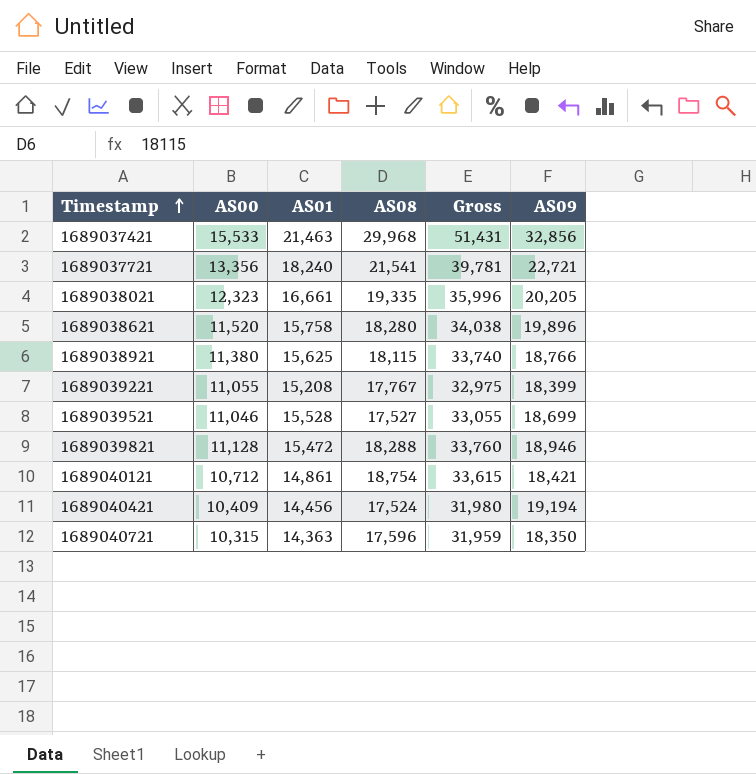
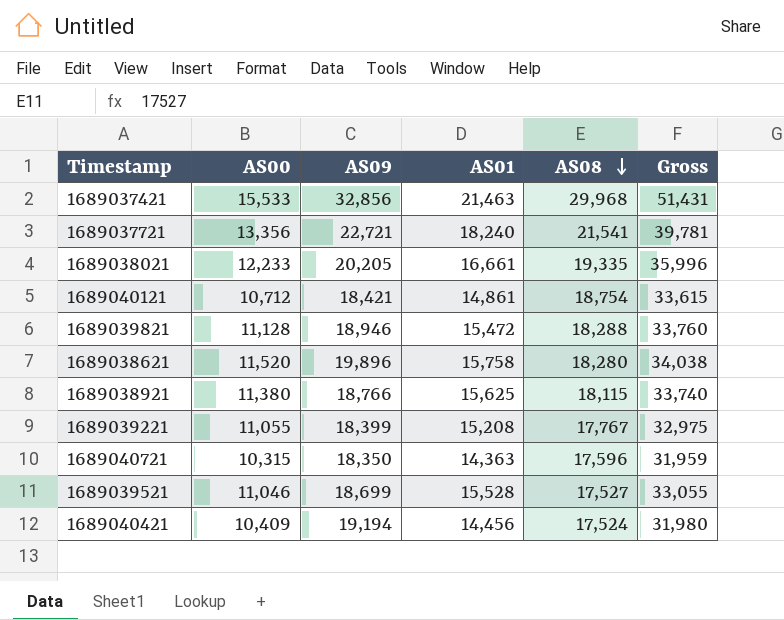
row order: Timestamp ascending -> AS08 descending
column AS09 | position: 6 -> 3
1689038021 | AS00: 12,323 -> 12,233

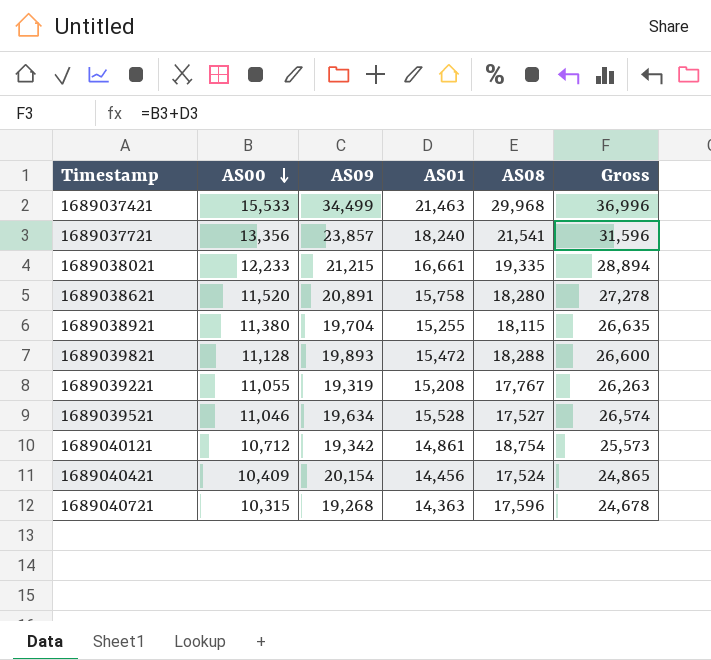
row order: AS08 descending -> AS00 descending
column Gross | formula: [AS01] + [AS08] -> [AS00] + [AS01]
1689037421 | AS09: 32,856 -> 34,499
1689037721 | AS09: 22,721 -> 23,857
1689038021 | AS09: 20,205 -> 21,215
1689038621 | AS09: 19,896 -> 20,891
1689038921 | AS09: 18,766 -> 19,704
1689038921 | AS01: 15,625 -> 15,255
1689039821 | AS09: 18,946 -> 19,893
1689039221 | AS09: 18,399 -> 19,319
1689039521 | AS09: 18,699 -> 19,634
1689040121 | AS09: 18,421 -> 19,342
1689040421 | AS09: 19,194 -> 20,154
1689040721 | AS09: 18,350 -> 19,268

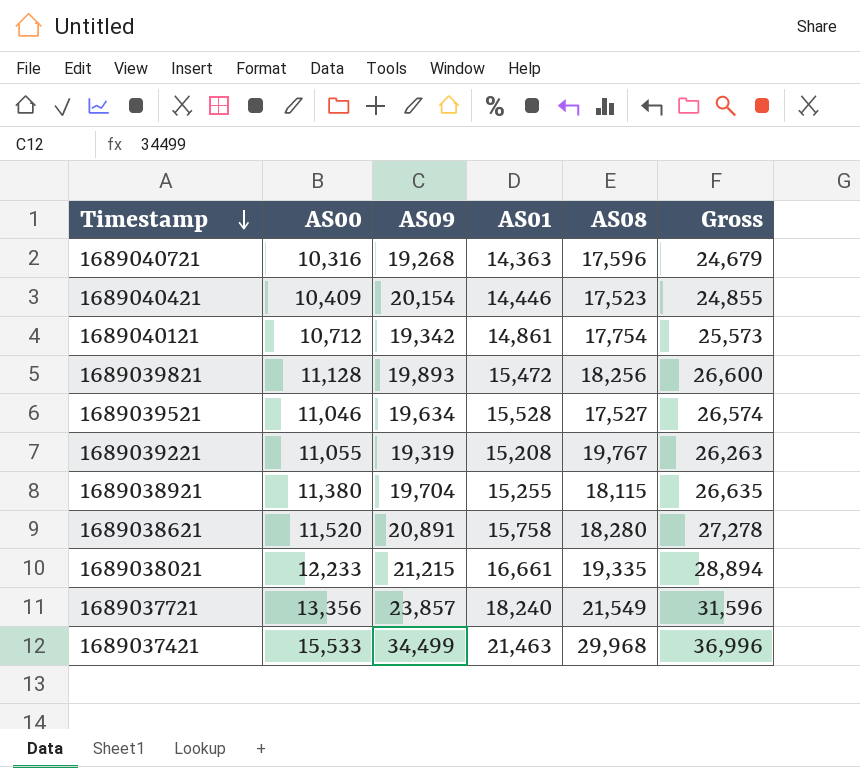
row order: AS00 descending -> Timestamp descending
1689040721 | AS00: 10,315 -> 10,316
1689040721 | Gross: 24,678 -> 24,679
1689040421 | AS01: 14,456 -> 14,446
1689040421 | AS08: 17,524 -> 17,523
1689040421 | Gross: 24,865 -> 24,855
1689040121 | AS08: 18,754 -> 17,754
1689039821 | AS08: 18,288 -> 18,256
1689039221 | AS08: 17,767 -> 19,767
1689037721 | AS08: 21,541 -> 21,549

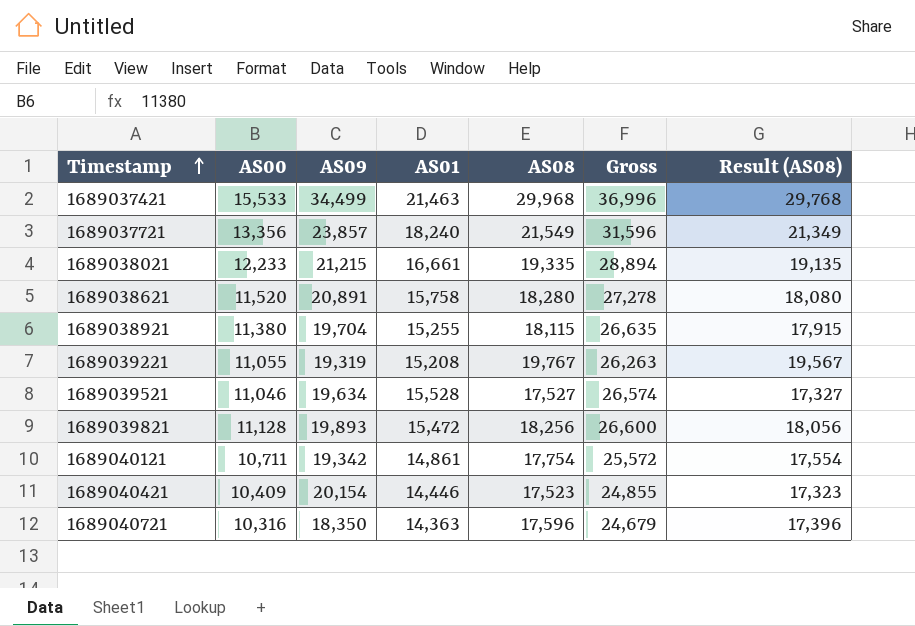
row order: Timestamp descending -> Timestamp ascending
column Result (AS08) | formula: none -> [AS08] - 200
1689040121 | AS00: 10,712 -> 10,711
1689040121 | Gross: 25,573 -> 25,572
1689040721 | AS09: 19,268 -> 18,350

